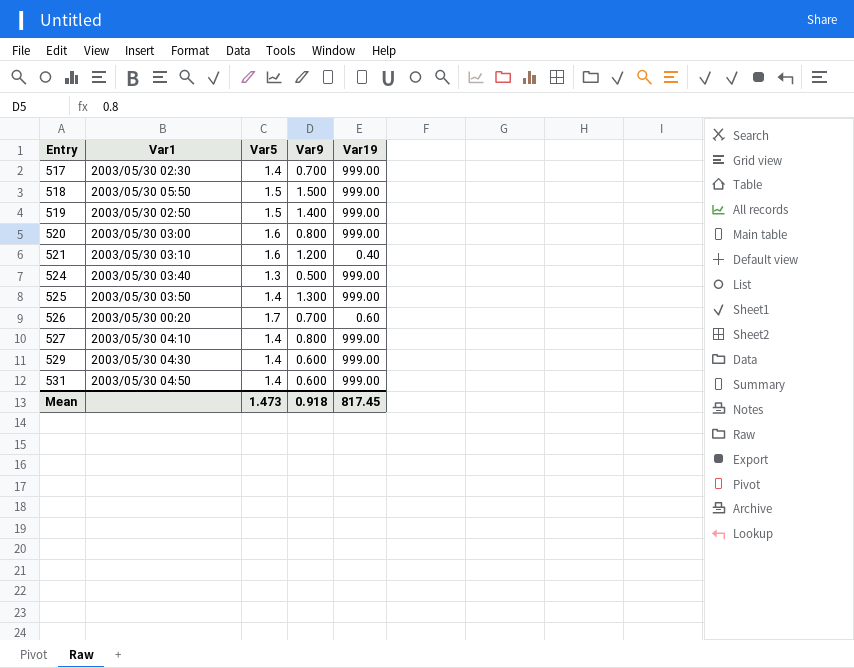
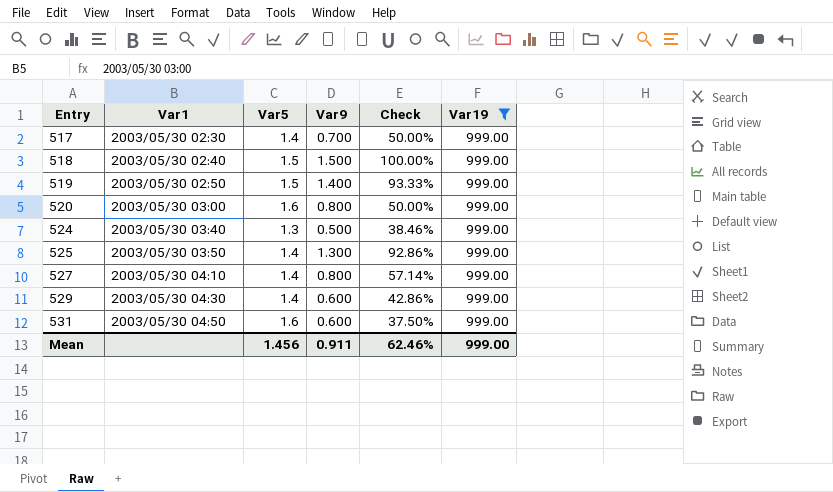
filter: none -> Var19 = 999.00
column Check | formula: none -> [Var9] / [Var5]
518 | Var1: 2003/05/30 05:50 -> 2003/05/30 02:40
531 | Var5: 1.4 -> 1.6
Mean | Var5: 1.473 -> 1.456
Mean | Var9: 0.918 -> 0.911
Mean | Var19: 817.45 -> 999.00

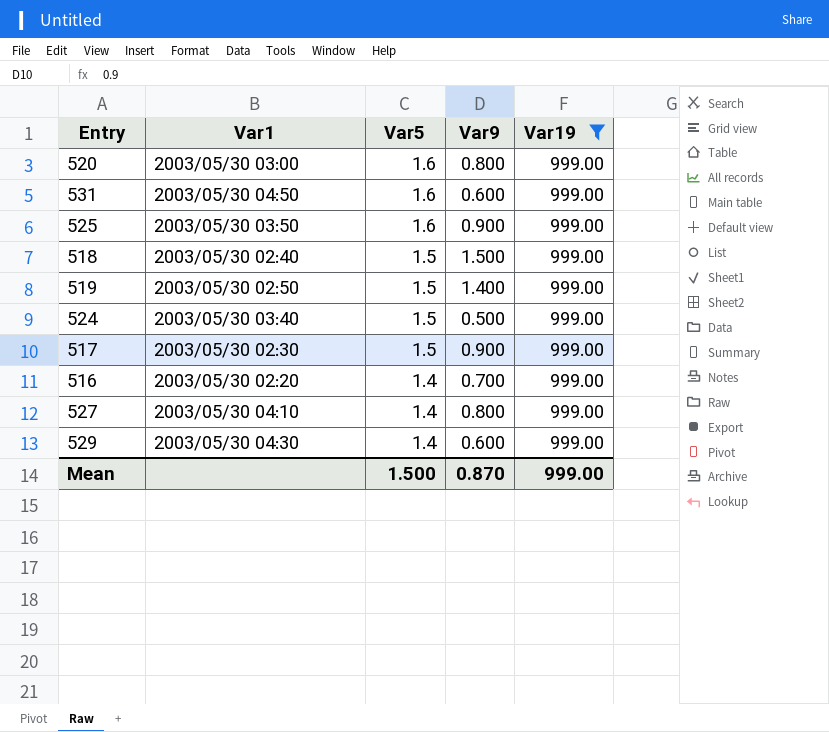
row order: Entry ascending -> Var5 descending
column Check | formula: [Var9] / [Var5] -> none
525 | Var5: 1.4 -> 1.6
525 | Var9: 1.300 -> 0.900
524 | Var5: 1.3 -> 1.5
517 | Var5: 1.4 -> 1.5
517 | Var9: 0.700 -> 0.900
row 516: none -> 2003/05/30 02:20 | 1.4 | 0.700 | 999.00
Mean | Var5: 1.456 -> 1.500
Mean | Var9: 0.911 -> 0.870

